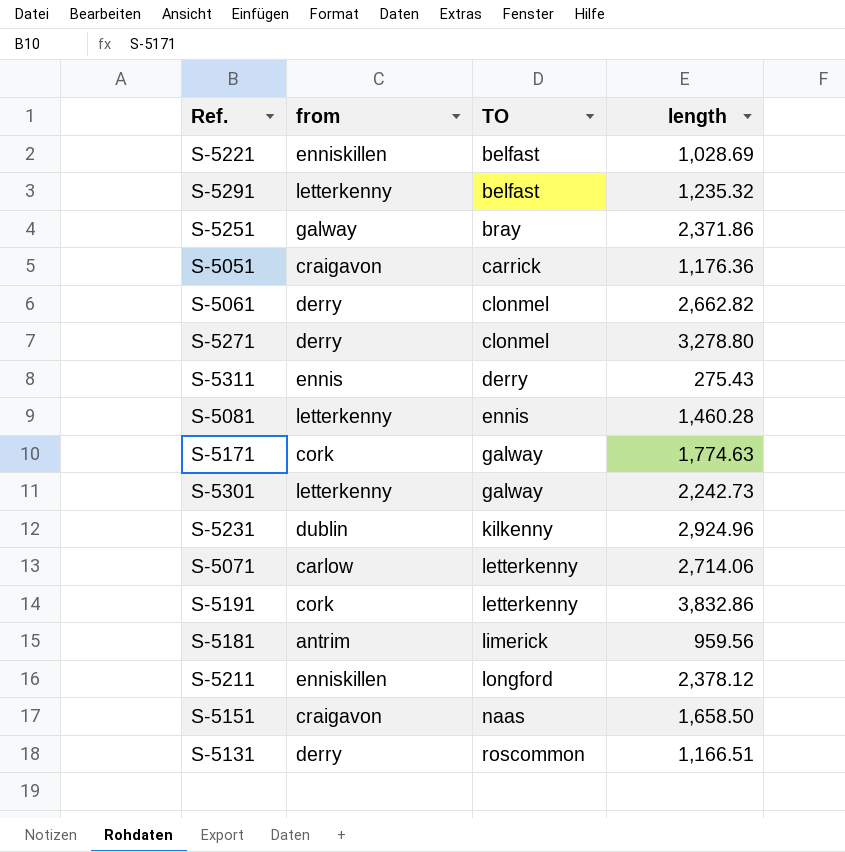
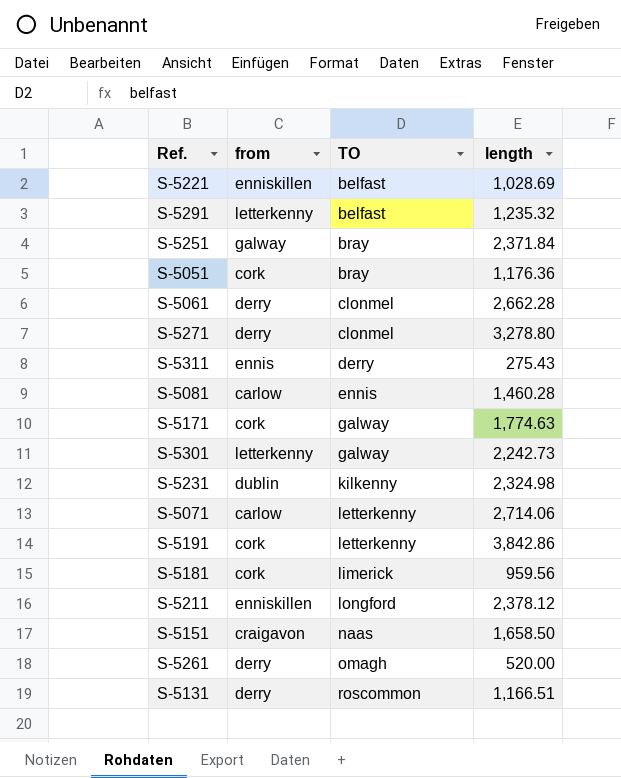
S-5251 | length: 2,371.86 -> 2,371.84
S-5051 | from: craigavon -> cork
S-5051 | TO: carrick -> bray
S-5061 | length: 2,662.82 -> 2,662.28
S-5081 | from: letterkenny -> carlow
S-5231 | length: 2,924.96 -> 2,324.98
S-5191 | length: 3,832.86 -> 3,842.86
S-5181 | from: antrim -> cork
row S-5261: none -> derry | omagh | 520.00

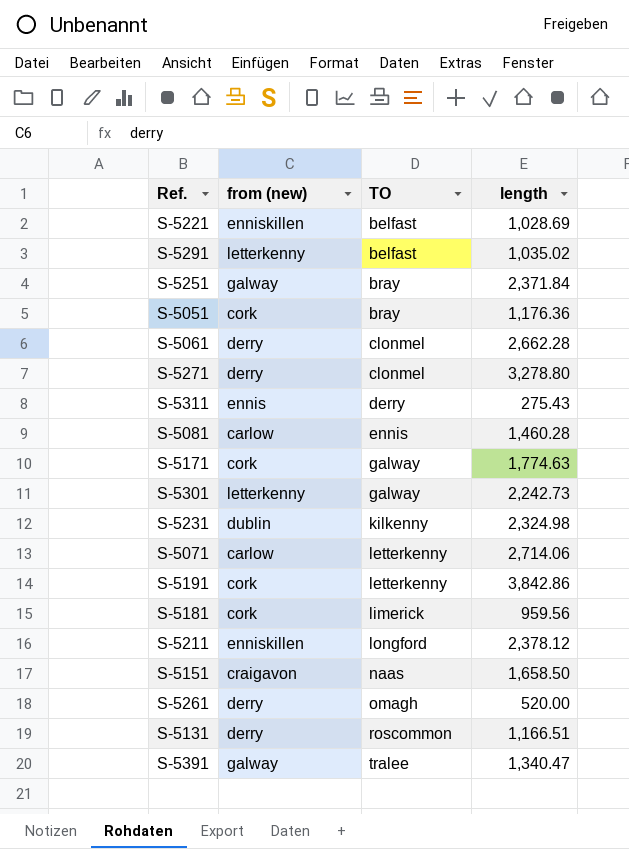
column name: from -> from (new)
S-5291 | length: 1,235.32 -> 1,035.02
row S-5391: none -> galway | tralee | 1,340.47

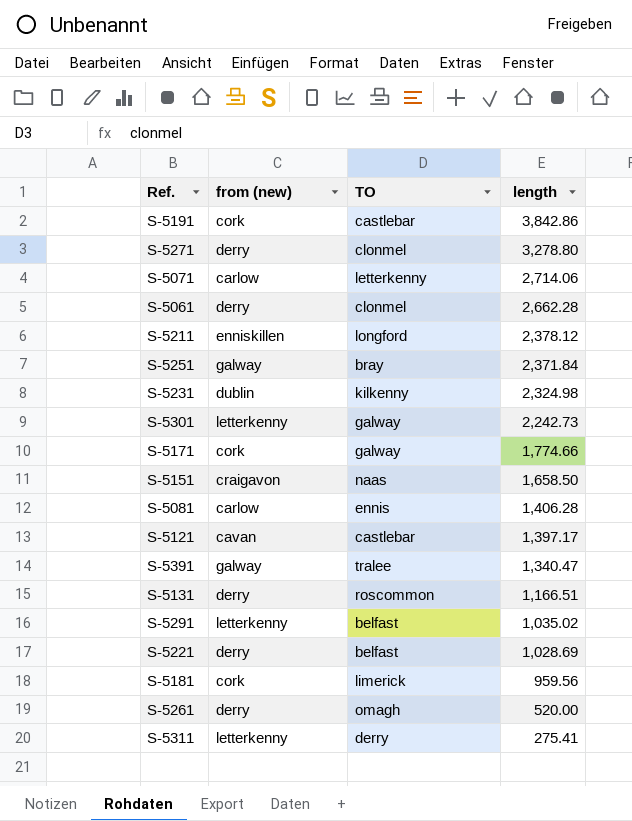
row order: TO ascending -> length descending
row S-5051: cork | bray | 1,176.36 -> none
S-5191 | TO: letterkenny -> castlebar
S-5171 | length: 1,774.63 -> 1,774.66
S-5081 | length: 1,460.28 -> 1,406.28
row S-5121: none -> cavan | castlebar | 1,397.17
S-5221 | from (new): enniskillen -> derry
S-5311 | from (new): ennis -> letterkenny
S-5311 | length: 275.43 -> 275.41

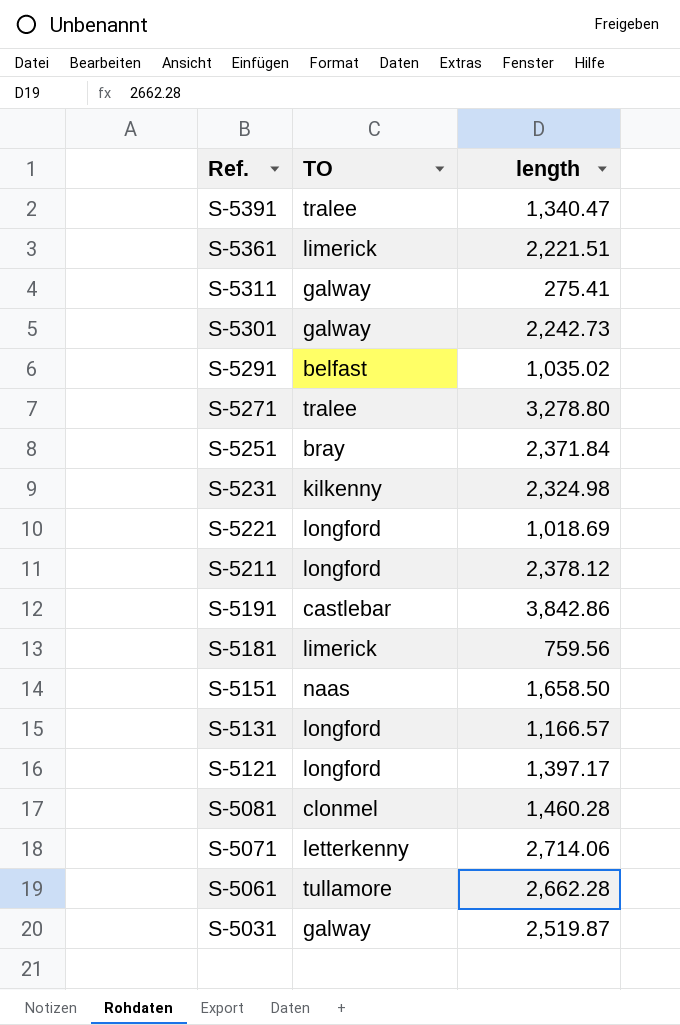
row order: length descending -> Ref. descending
column from (new) | position: 2 -> none
row S-5171: cork | galway | 1,774.66 -> none
row S-5261: derry | omagh | 520.00 -> none
row S-5361: none -> limerick | 2,221.51
S-5311 | TO: derry -> galway
S-5271 | TO: clonmel -> tralee
S-5221 | TO: belfast -> longford
S-5221 | length: 1,028.69 -> 1,018.69
S-5181 | length: 959.56 -> 759.56
S-5131 | TO: roscommon -> longford
S-5131 | length: 1,166.51 -> 1,166.57
S-5121 | TO: castlebar -> longford
S-5081 | TO: ennis -> clonmel
S-5081 | length: 1,406.28 -> 1,460.28
S-5061 | TO: clonmel -> tullamore
row S-5031: none -> galway | 2,519.87

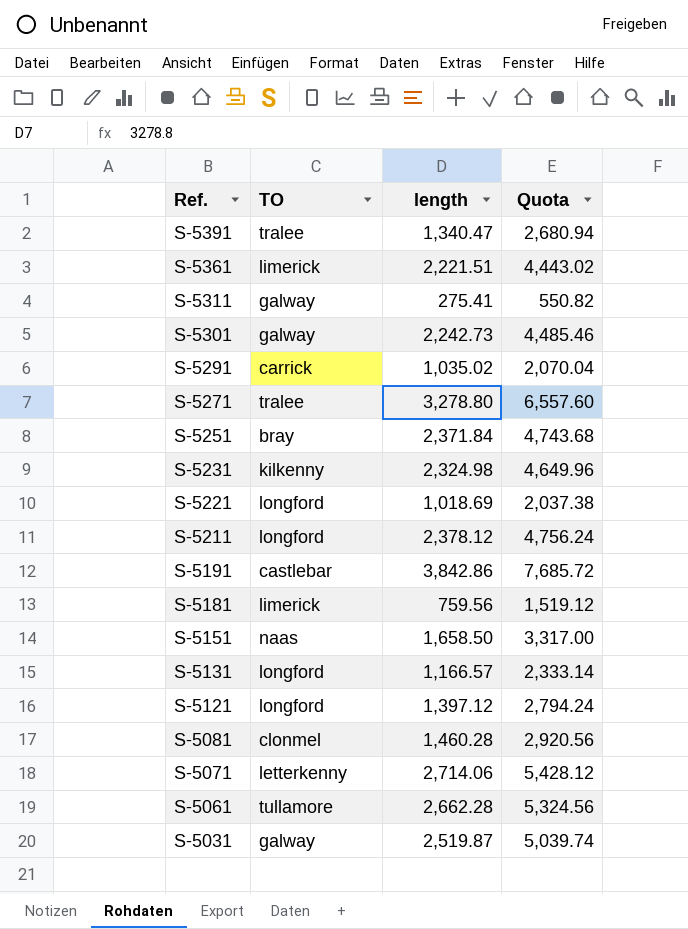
column Quota | formula: none -> [length] * 2
S-5291 | TO: belfast -> carrick
S-5121 | length: 1,397.17 -> 1,397.12

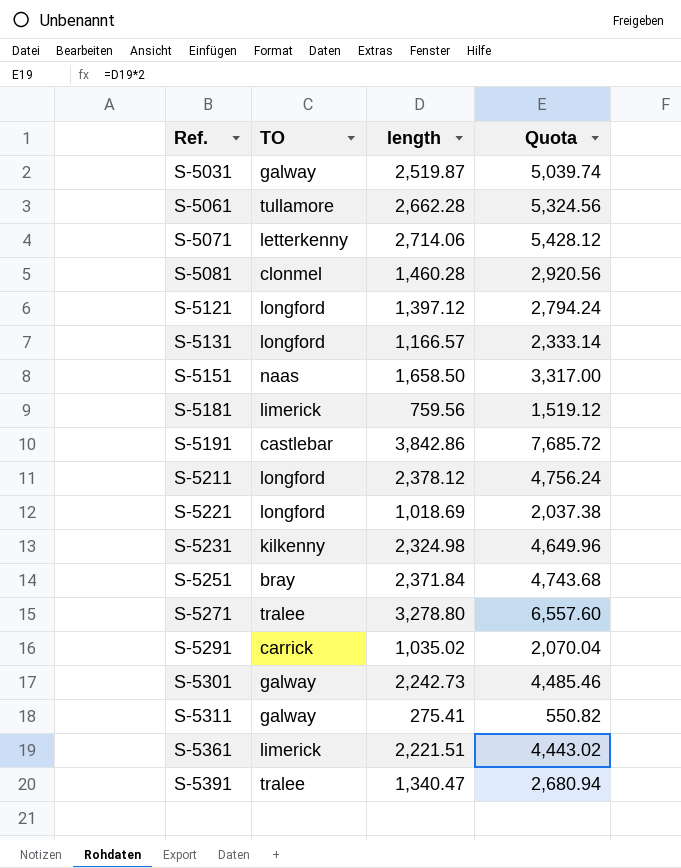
row order: Ref. descending -> Ref. ascending

